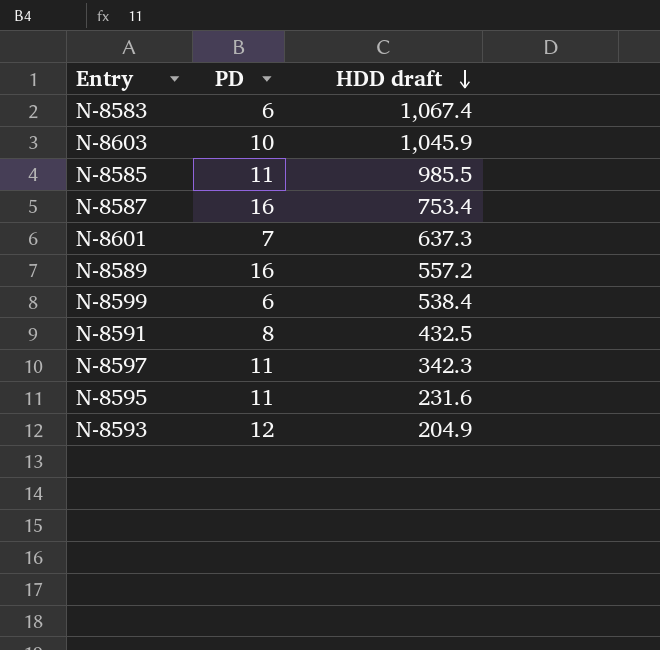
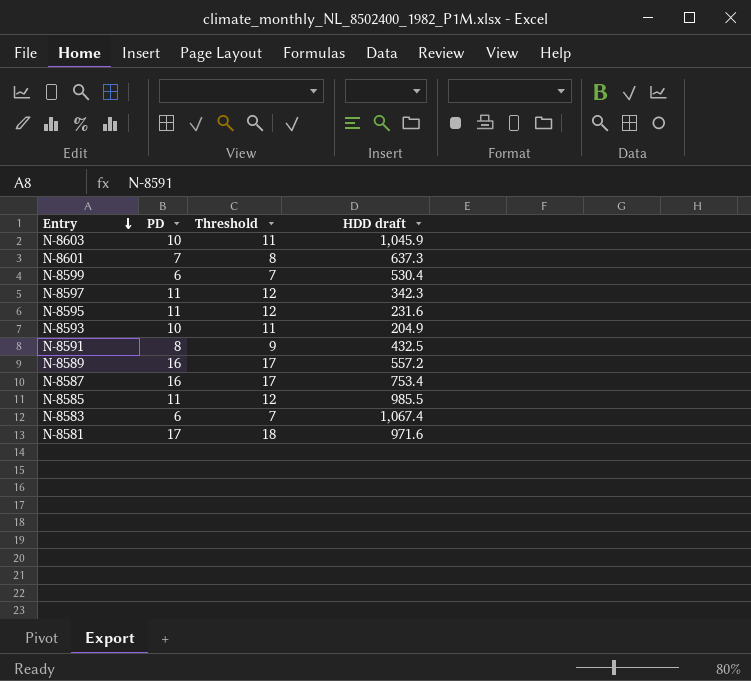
row order: HDD draft descending -> Entry descending
column Threshold | formula: none -> [PD] + 1
N-8599 | HDD draft: 538.4 -> 530.4
N-8593 | PD: 12 -> 10
row N-8581: none -> 17 | 18 | 971.6

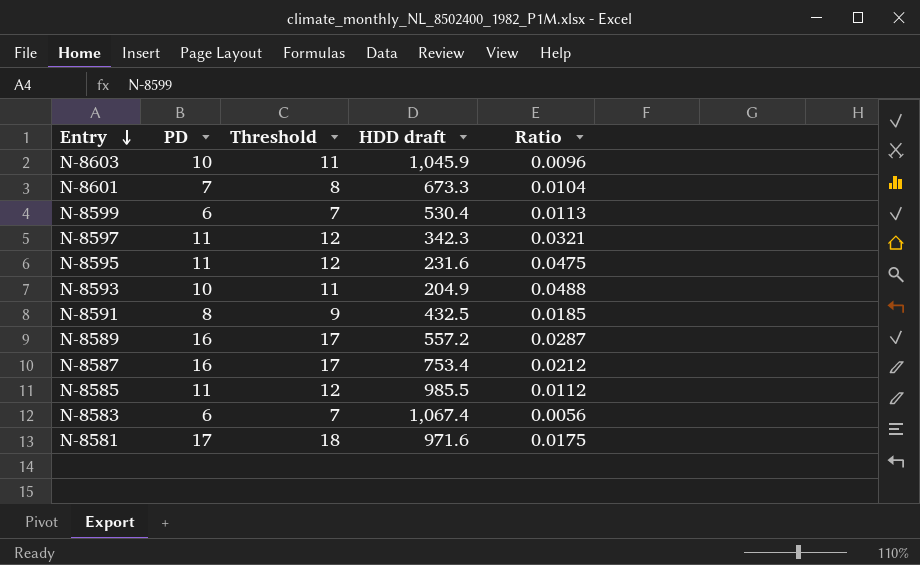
column Ratio | formula: none -> [PD] / [HDD draft]
N-8601 | HDD draft: 637.3 -> 673.3

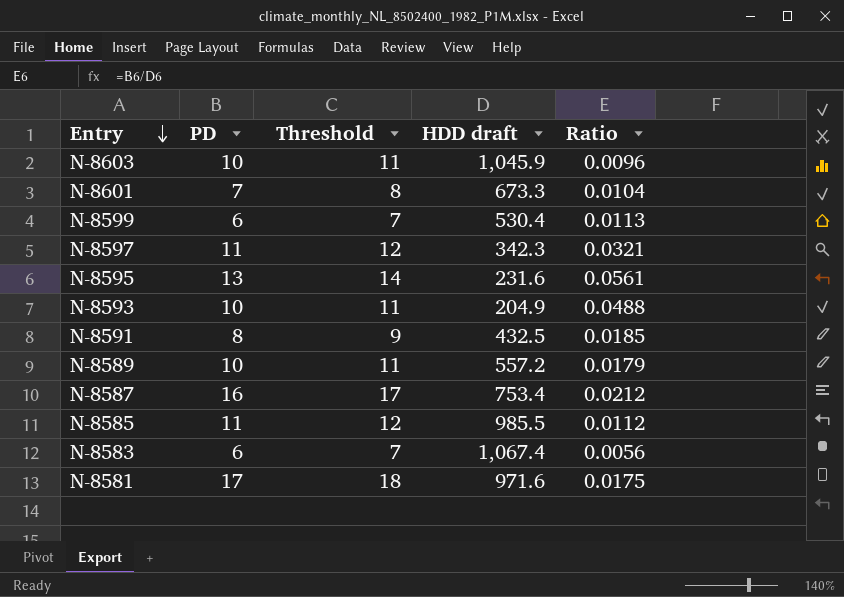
N-8595 | PD: 11 -> 13
N-8595 | Threshold: 12 -> 14
N-8595 | Ratio: 0.0475 -> 0.0561
N-8589 | PD: 16 -> 10
N-8589 | Threshold: 17 -> 11
N-8589 | Ratio: 0.0287 -> 0.0179

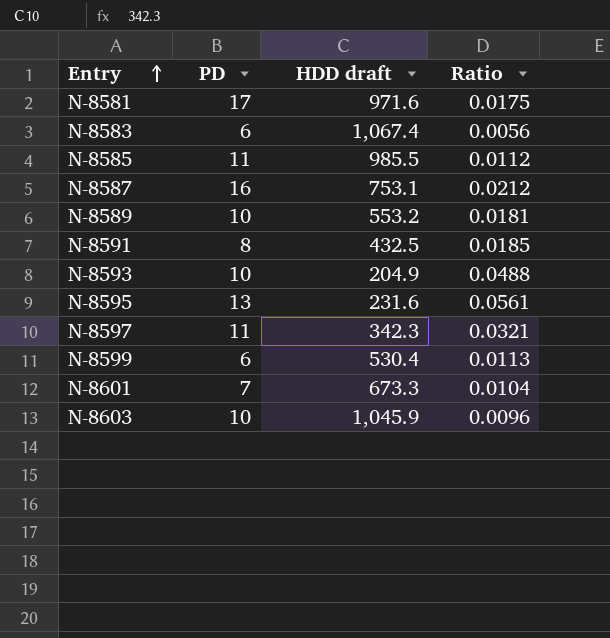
row order: Entry descending -> Entry ascending
column Threshold | formula: [PD] + 1 -> none
N-8587 | HDD draft: 753.4 -> 753.1
N-8589 | HDD draft: 557.2 -> 553.2
N-8589 | Ratio: 0.0179 -> 0.0181

